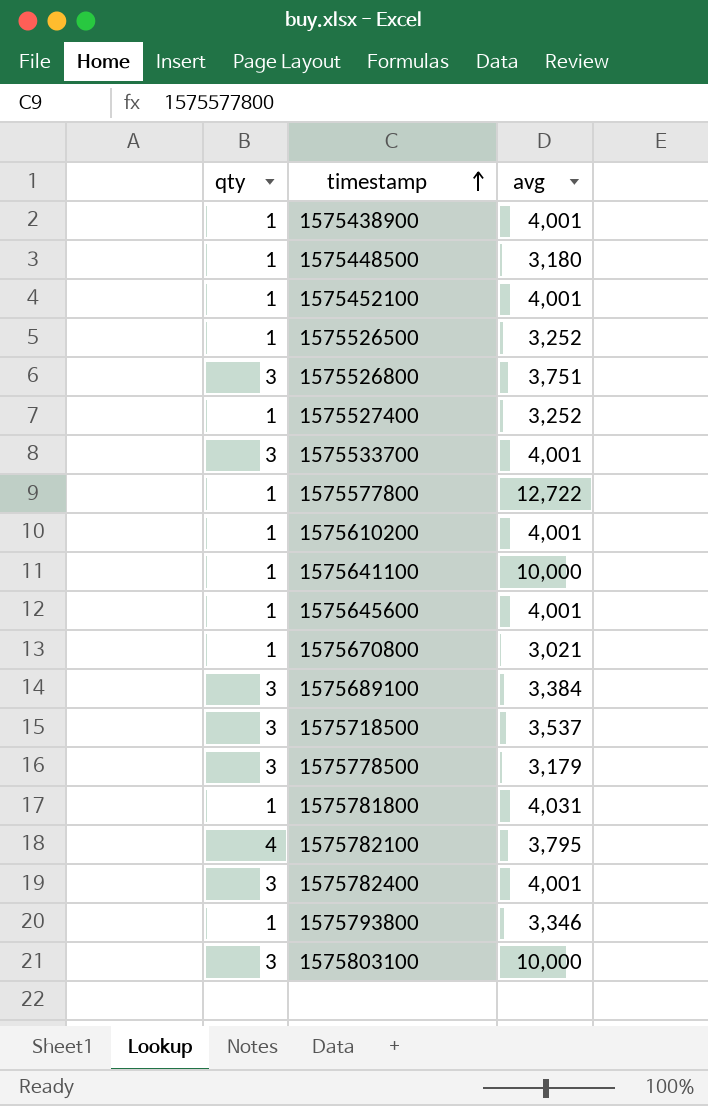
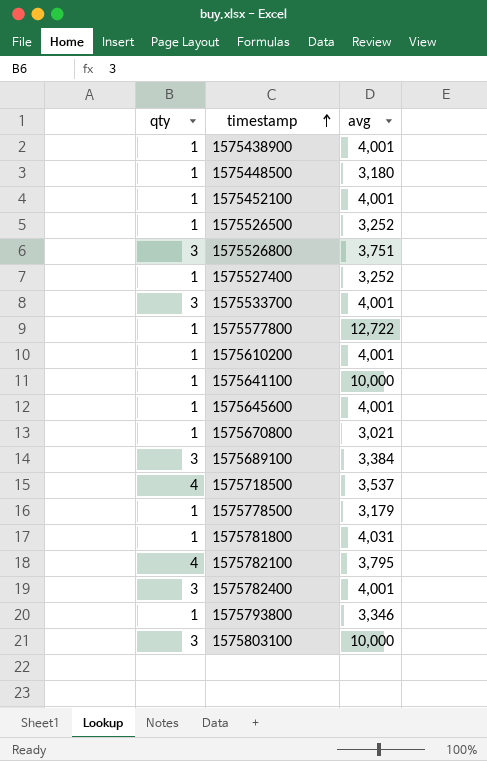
1575718500 | qty: 3 -> 4
1575778500 | qty: 3 -> 1

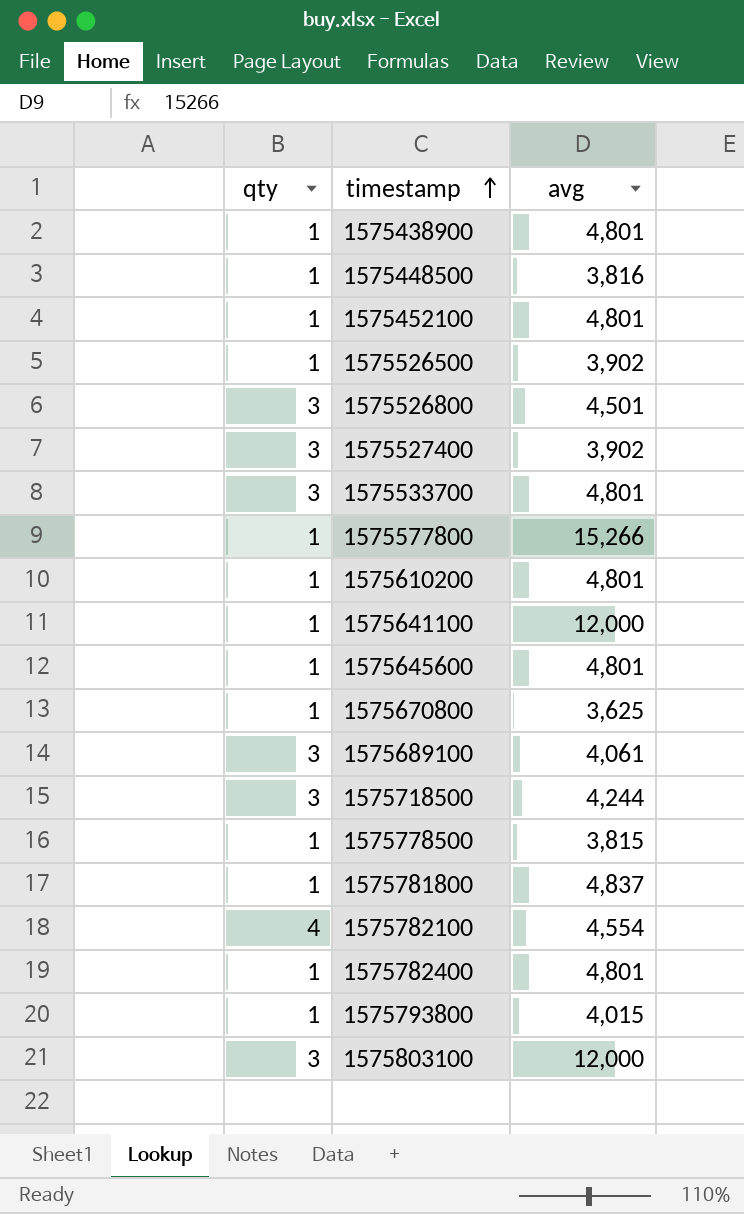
1575438900 | avg: 4,001 -> 4,801
1575448500 | avg: 3,180 -> 3,816
1575452100 | avg: 4,001 -> 4,801
1575526500 | avg: 3,252 -> 3,902
1575526800 | avg: 3,751 -> 4,501
1575527400 | qty: 1 -> 3
1575527400 | avg: 3,252 -> 3,902
1575533700 | avg: 4,001 -> 4,801
1575577800 | avg: 12,722 -> 15,266
1575610200 | avg: 4,001 -> 4,801
1575641100 | avg: 10,000 -> 12,000
1575645600 | avg: 4,001 -> 4,801
1575670800 | avg: 3,021 -> 3,625
1575689100 | avg: 3,384 -> 4,061
1575718500 | qty: 4 -> 3
1575718500 | avg: 3,537 -> 4,244
1575778500 | avg: 3,179 -> 3,815
1575781800 | avg: 4,031 -> 4,837
1575782100 | avg: 3,795 -> 4,554
1575782400 | qty: 3 -> 1
1575782400 | avg: 4,001 -> 4,801
1575793800 | avg: 3,346 -> 4,015
1575803100 | avg: 10,000 -> 12,000

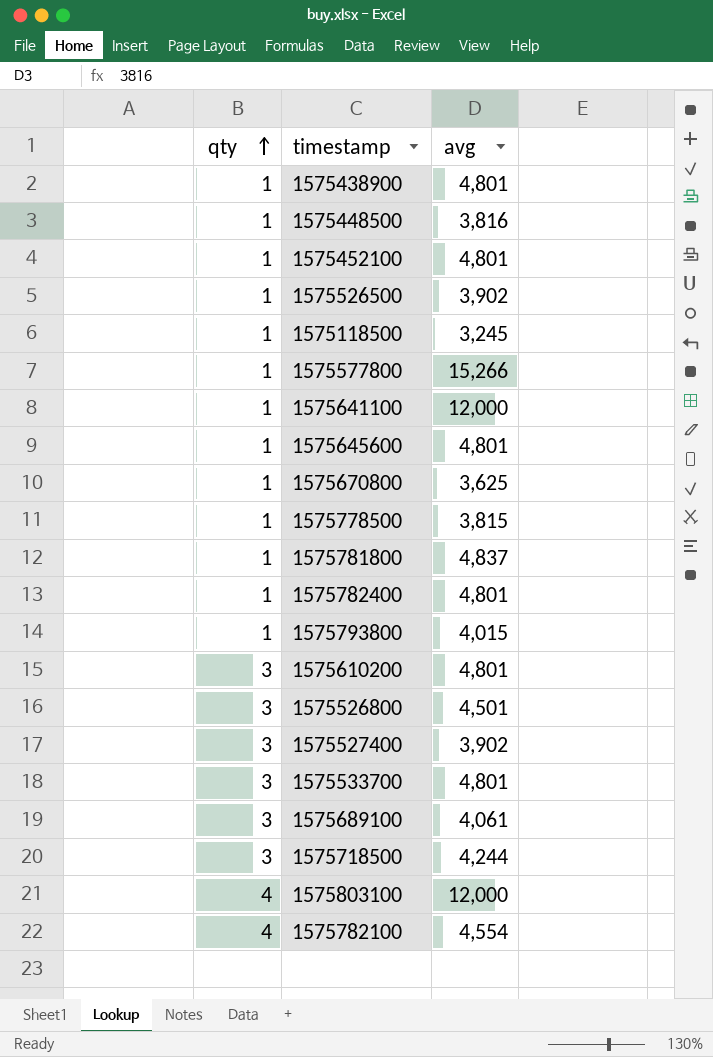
row order: timestamp ascending -> qty ascending
row 1575118500: none -> 1 | 3,245
1575610200 | qty: 1 -> 3
1575803100 | qty: 3 -> 4

